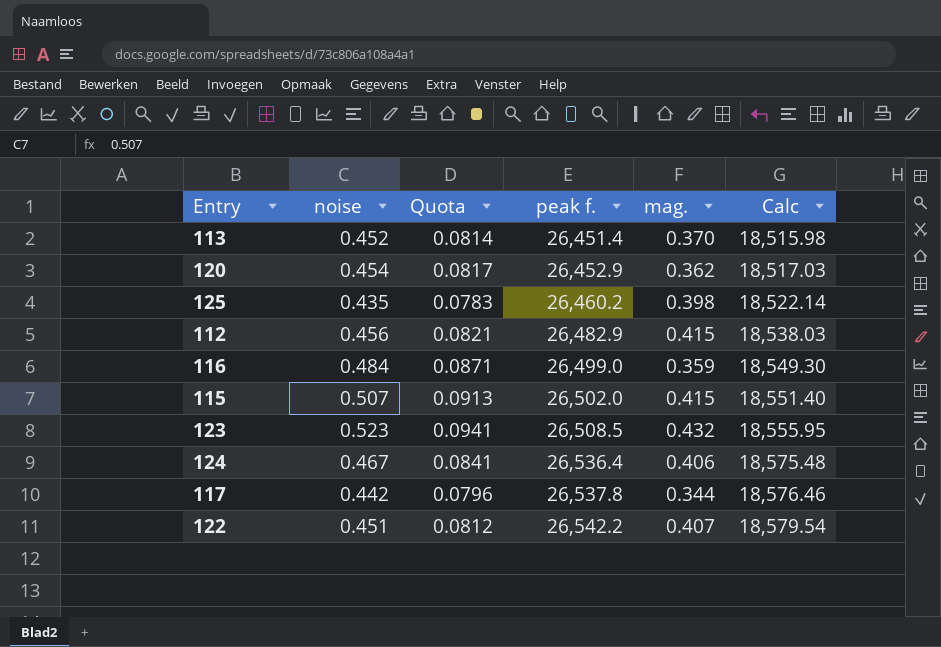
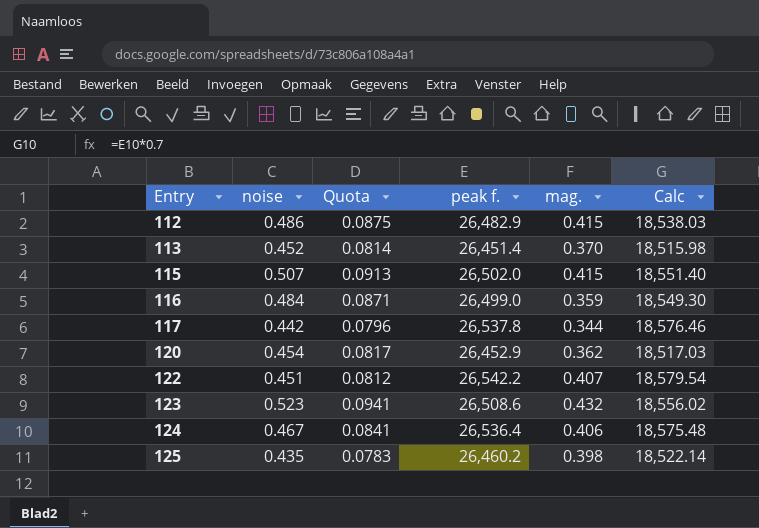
row order: peak f. ascending -> Entry ascending
112 | noise: 0.456 -> 0.486
112 | Quota: 0.0821 -> 0.0875
123 | peak f.: 26,508.5 -> 26,508.6
123 | Calc: 18,555.95 -> 18,556.02

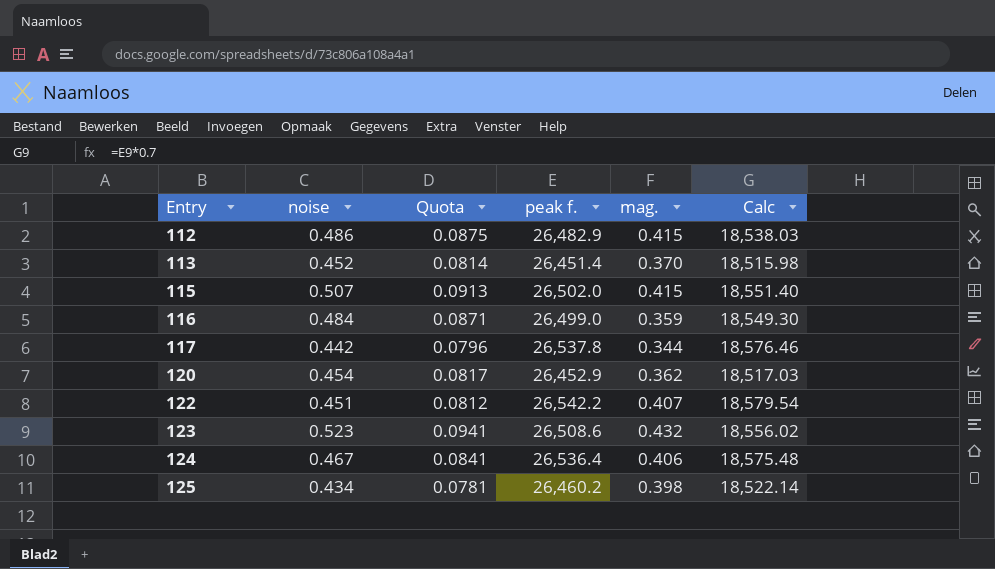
125 | noise: 0.435 -> 0.434
125 | Quota: 0.0783 -> 0.0781

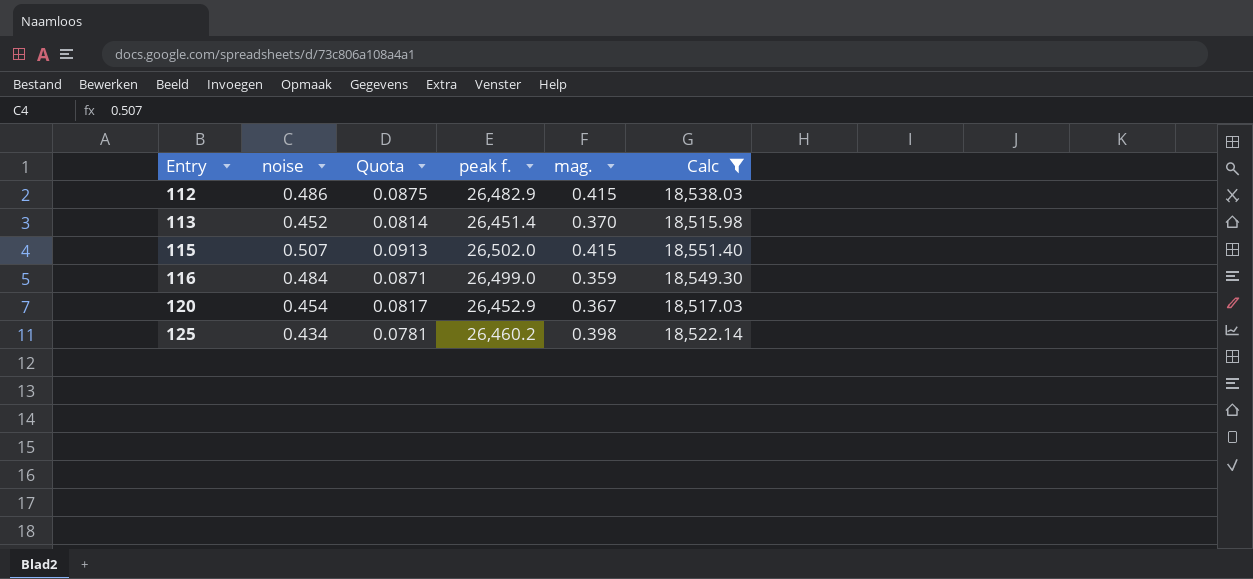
filter: none -> Calc <= 18,551.40
120 | mag.: 0.362 -> 0.367

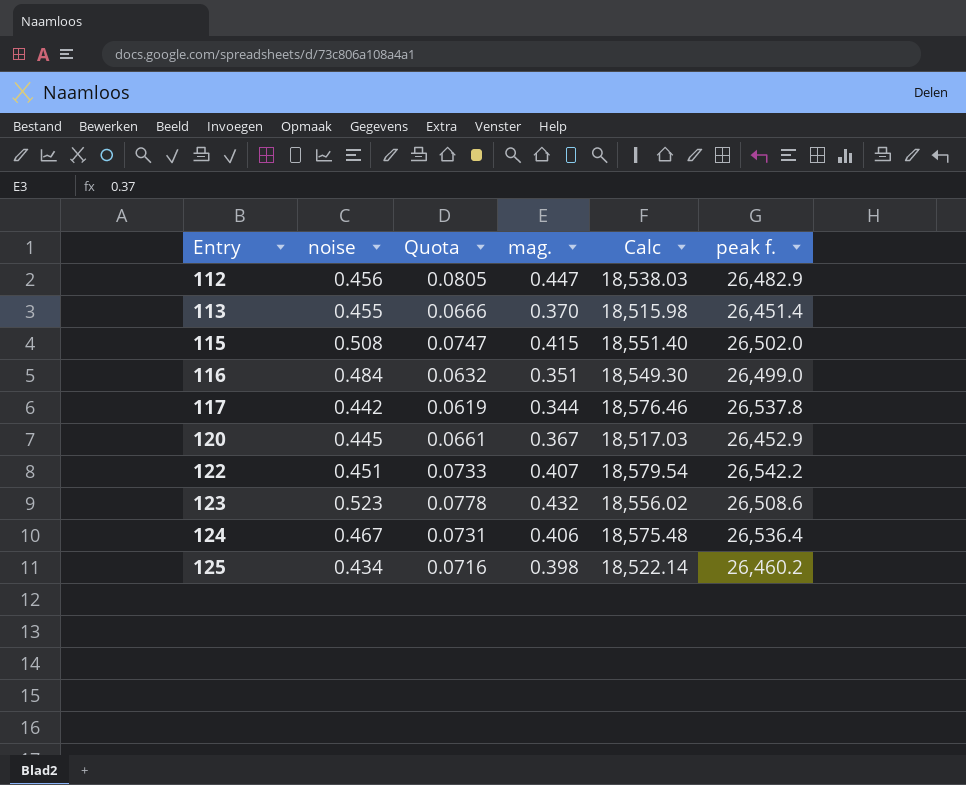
filter: Calc <= 18,551.40 -> none
column Quota | formula: [noise] * 0.18 -> [mag.] * 0.18
column peak f. | position: 4 -> 6
112 | noise: 0.486 -> 0.456
112 | mag.: 0.415 -> 0.447
113 | noise: 0.452 -> 0.455
115 | noise: 0.507 -> 0.508
116 | mag.: 0.359 -> 0.351
120 | noise: 0.454 -> 0.445

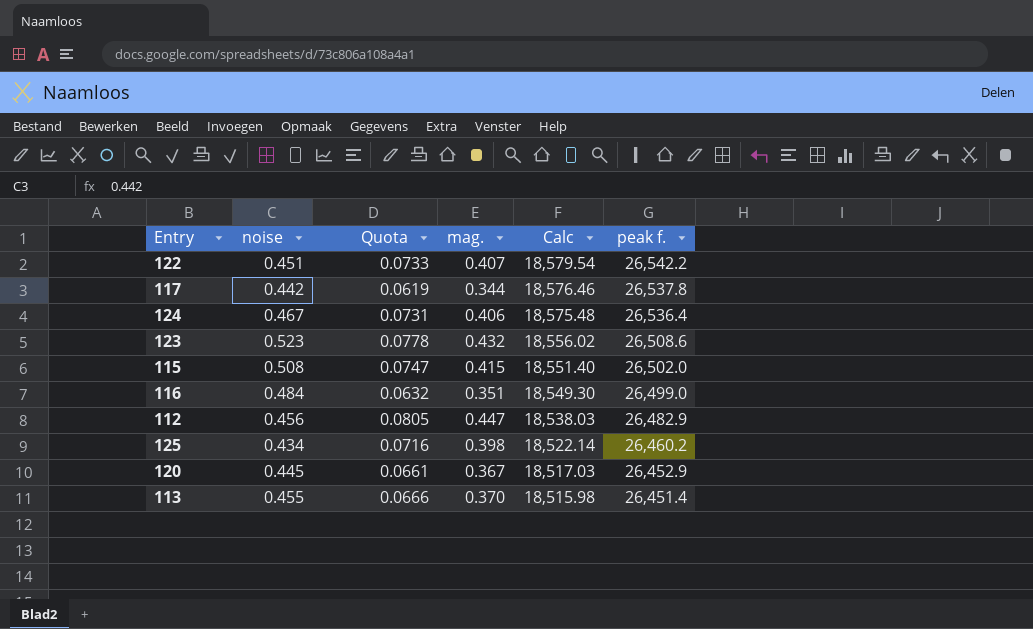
row order: Entry ascending -> Calc descending

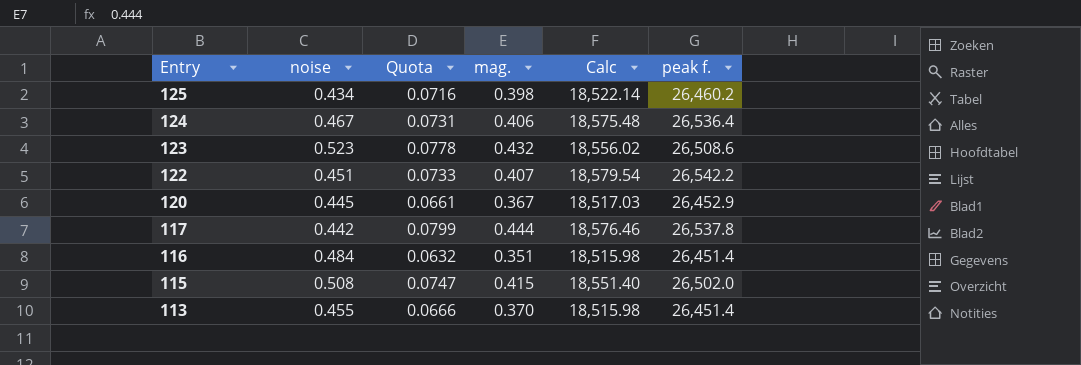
row order: Calc descending -> Entry descending
row 112: 0.456 | 0.0805 | 0.447 | 18,538.03 | 26,482.9 -> none
117 | Quota: 0.0619 -> 0.0799
117 | mag.: 0.344 -> 0.444
116 | Calc: 18,549.30 -> 18,515.98
116 | peak f.: 26,499.0 -> 26,451.4

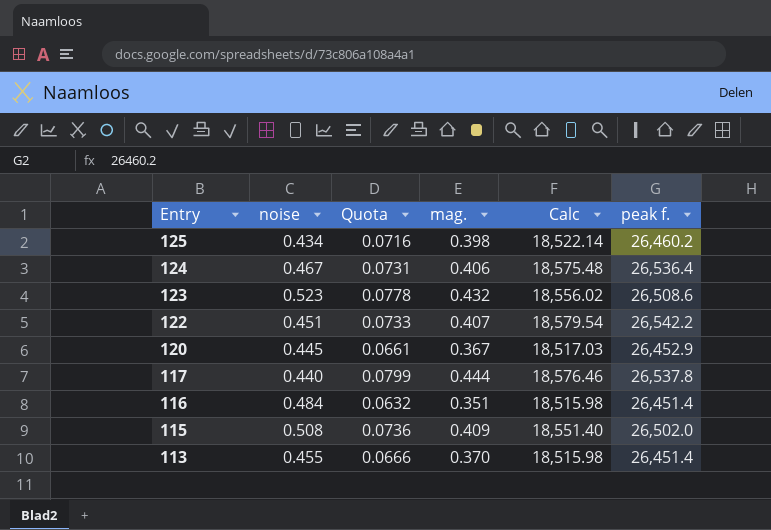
117 | noise: 0.442 -> 0.440
115 | Quota: 0.0747 -> 0.0736
115 | mag.: 0.415 -> 0.409

